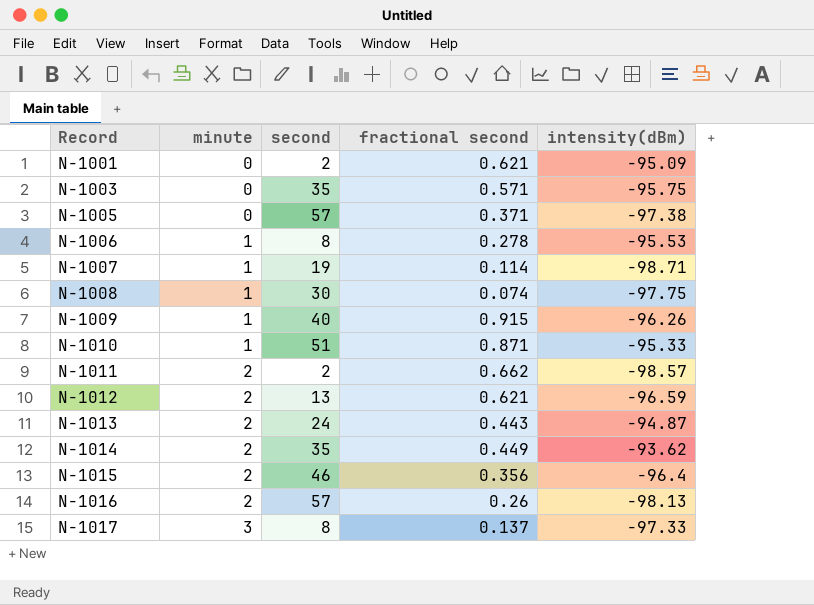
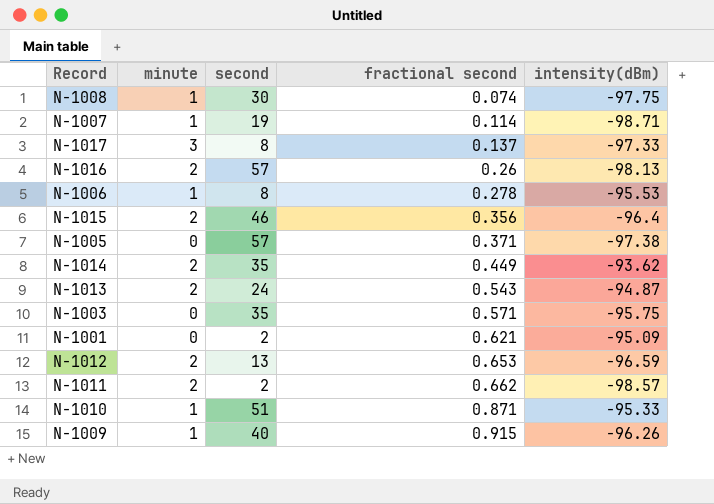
row order: Record ascending -> fractional second ascending
N-1013 | fractional second: 0.443 -> 0.543
N-1012 | fractional second: 0.621 -> 0.653

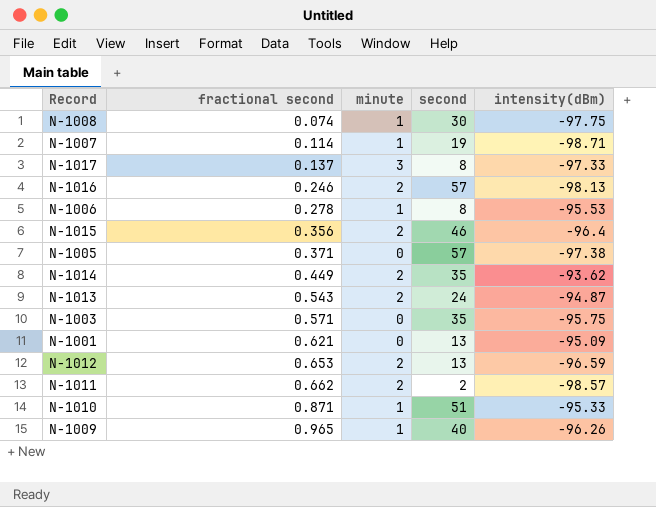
column fractional second | position: 4 -> 2
N-1016 | fractional second: 0.26 -> 0.246
N-1001 | second: 2 -> 13
N-1009 | fractional second: 0.915 -> 0.965

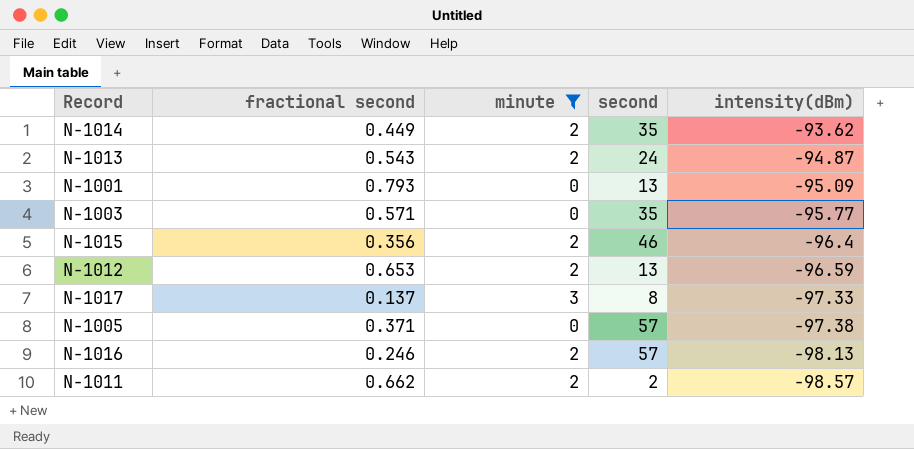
filter: none -> minute != 1
row order: fractional second ascending -> intensity(dBm) descending
N-1001 | fractional second: 0.621 -> 0.793
N-1003 | intensity(dBm): -95.75 -> -95.77

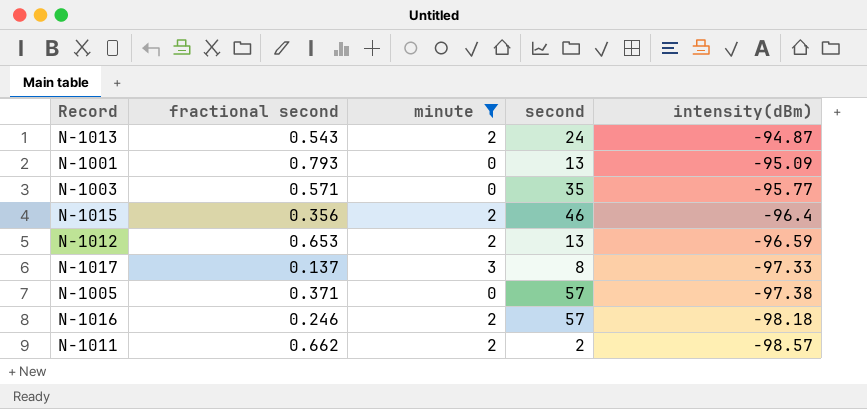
row N-1014: 0.449 | 2 | 35 | -93.62 -> none
N-1016 | intensity(dBm): -98.13 -> -98.18

